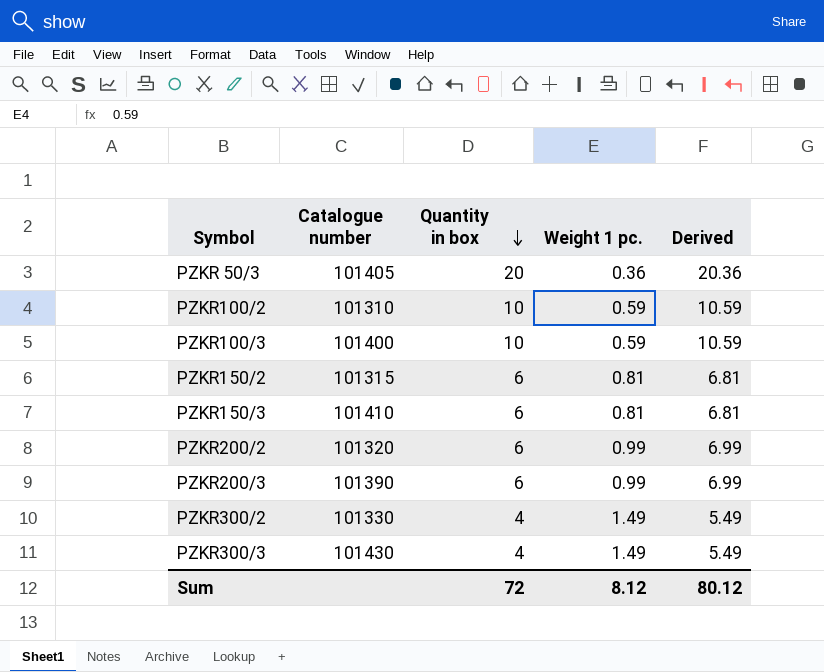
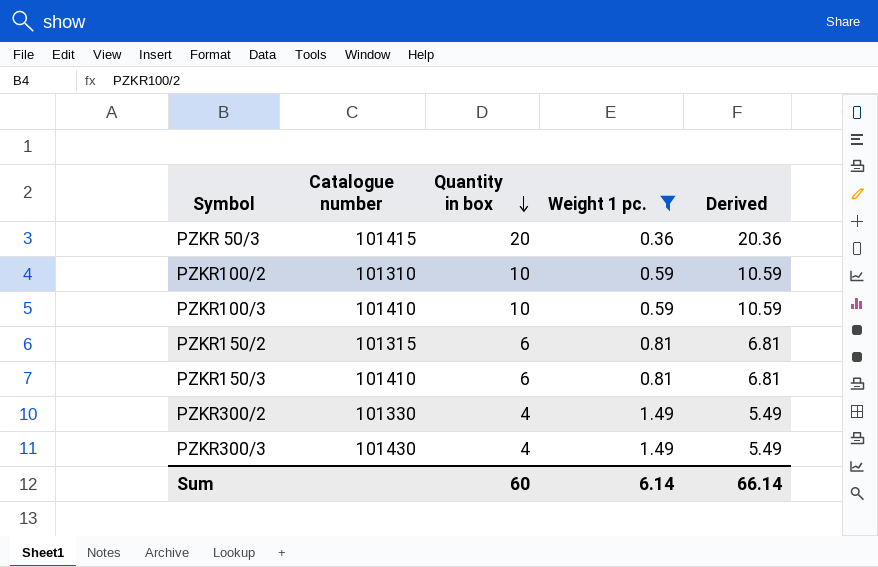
filter: none -> Weight 1 pc. != 0.99
PZKR 50/3 | Catalogue number: 101405 -> 101415
PZKR100/3 | Catalogue number: 101400 -> 101410
Sum | Quantity in box: 72 -> 60
Sum | Weight 1 pc.: 8.12 -> 6.14
Sum | Derived: 80.12 -> 66.14

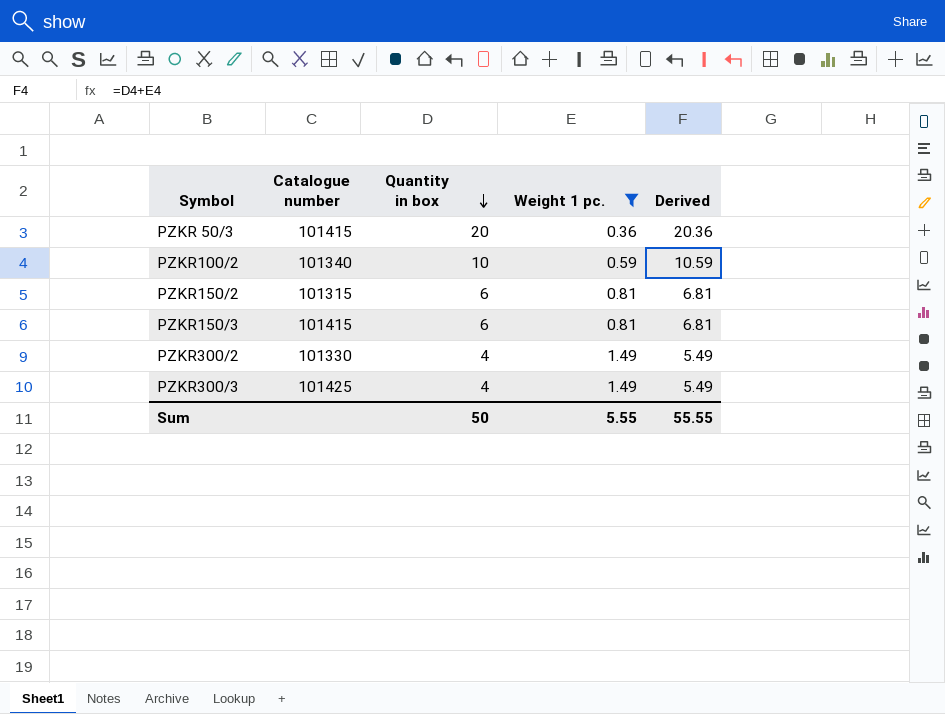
row PZKR100/3: 101410 | 10 | 0.59 | 10.59 -> none
PZKR100/2 | Catalogue number: 101310 -> 101340
PZKR150/3 | Catalogue number: 101410 -> 101415
PZKR300/3 | Catalogue number: 101430 -> 101425
Sum | Quantity in box: 60 -> 50
Sum | Weight 1 pc.: 6.14 -> 5.55
Sum | Derived: 66.14 -> 55.55

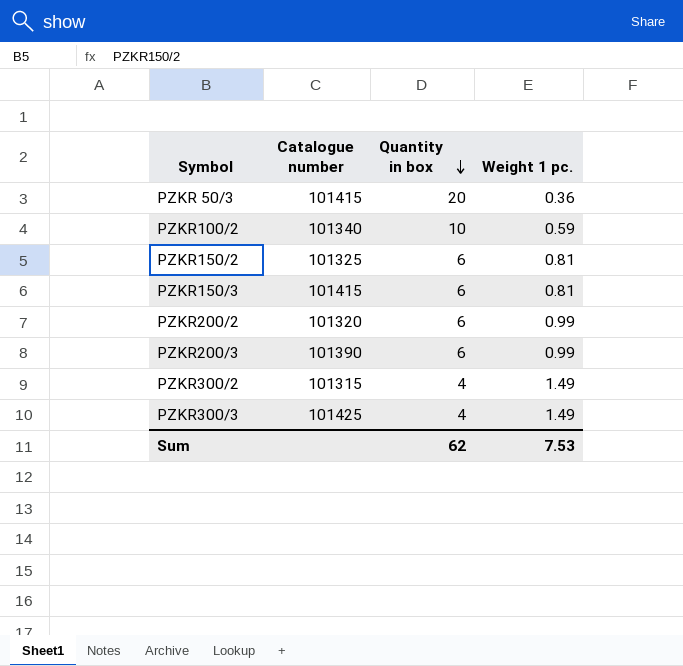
filter: Weight 1 pc. != 0.99 -> none
column Derived | formula: [Quantity in box] + [Weight 1 pc.] -> none
PZKR150/2 | Catalogue number: 101315 -> 101325
PZKR300/2 | Catalogue number: 101330 -> 101315
Sum | Quantity in box: 50 -> 62
Sum | Weight 1 pc.: 5.55 -> 7.53

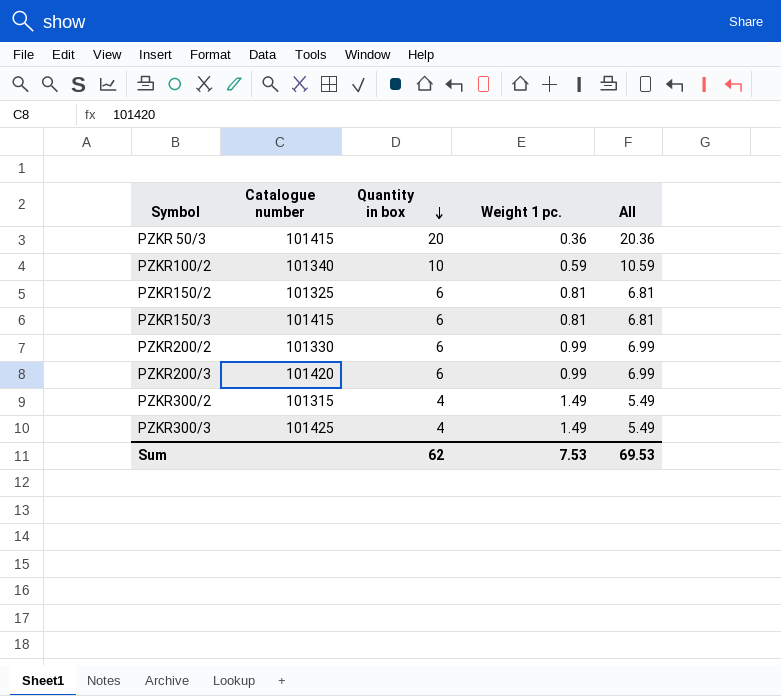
column All | formula: none -> [Quantity in box] + [Weight 1 pc.]
PZKR200/2 | Catalogue number: 101320 -> 101330
PZKR200/3 | Catalogue number: 101390 -> 101420

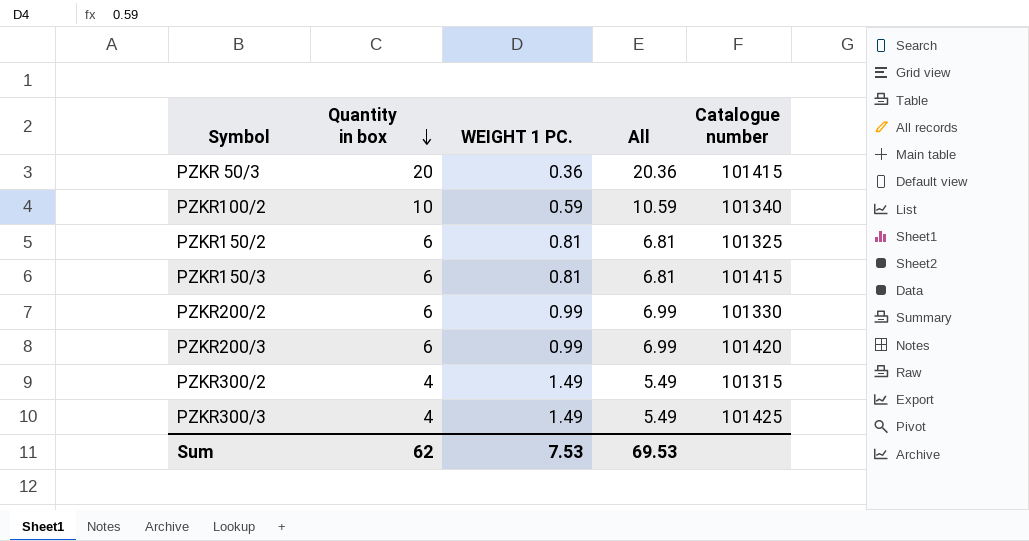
column name: Weight 1 pc. -> WEIGHT 1 PC.
column Catalogue number | position: 2 -> 5

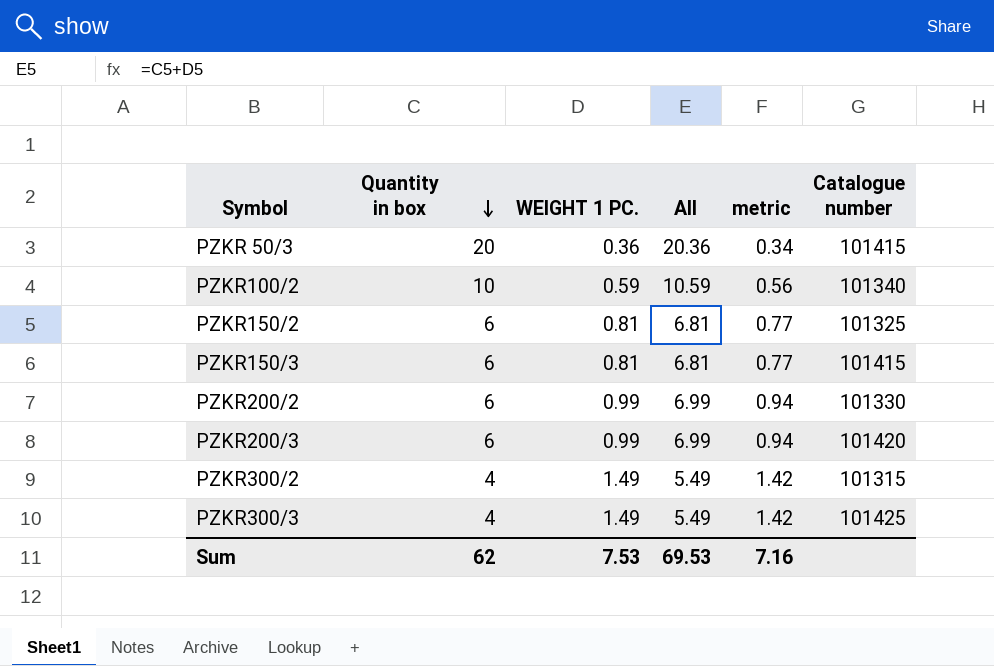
column metric | formula: none -> [WEIGHT 1 PC.] * 0.95

